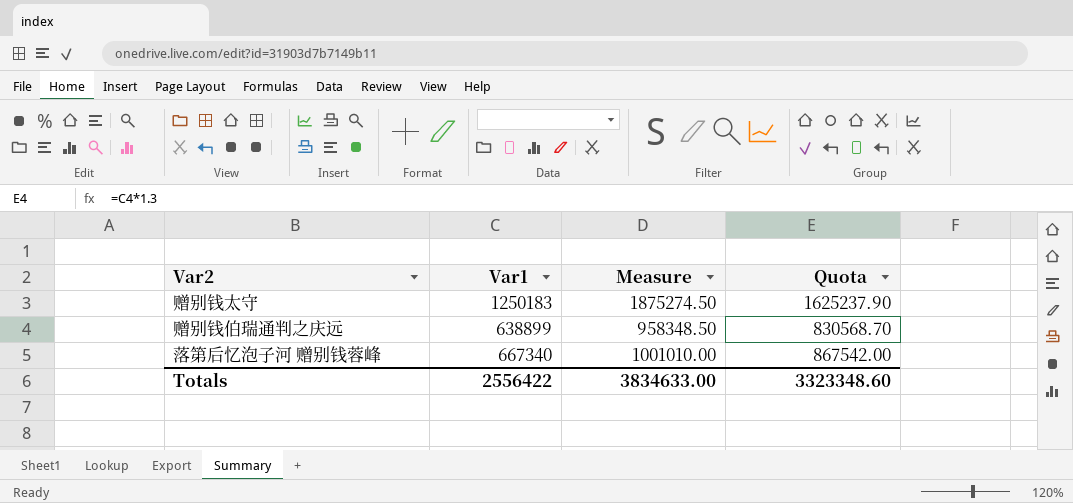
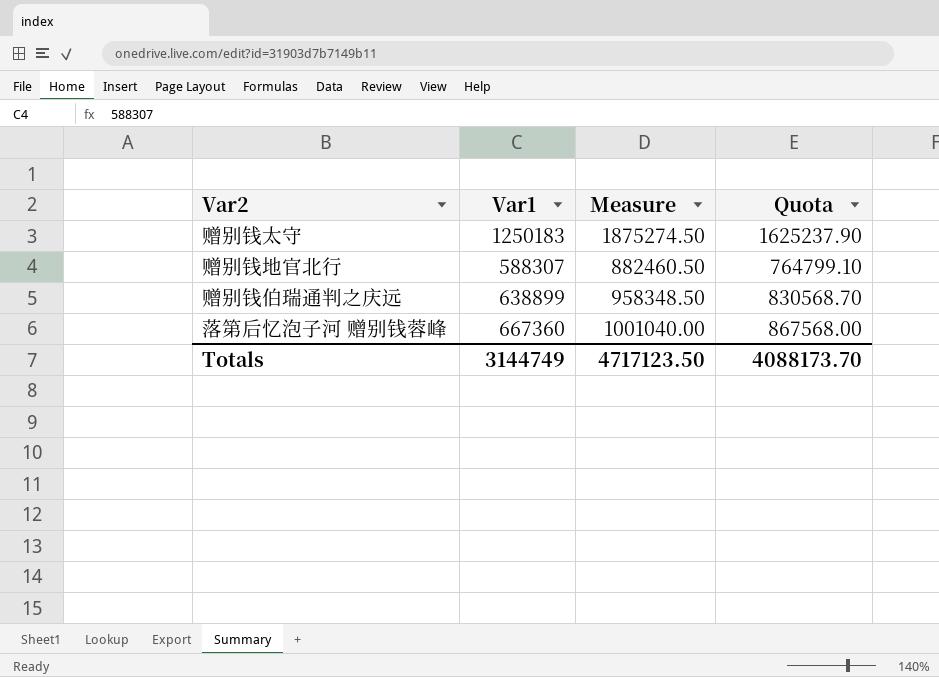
row 赠别钱地官北行: none -> 588307 | 882460.50 | 764799.10
落第后忆泡子河 赠别钱蓉峰 | Var1: 667340 -> 667360
落第后忆泡子河 赠别钱蓉峰 | Measure: 1001010.00 -> 1001040.00
落第后忆泡子河 赠别钱蓉峰 | Quota: 867542.00 -> 867568.00
Totals | Var1: 2556422 -> 3144749
Totals | Measure: 3834633.00 -> 4717123.50
Totals | Quota: 3323348.60 -> 4088173.70

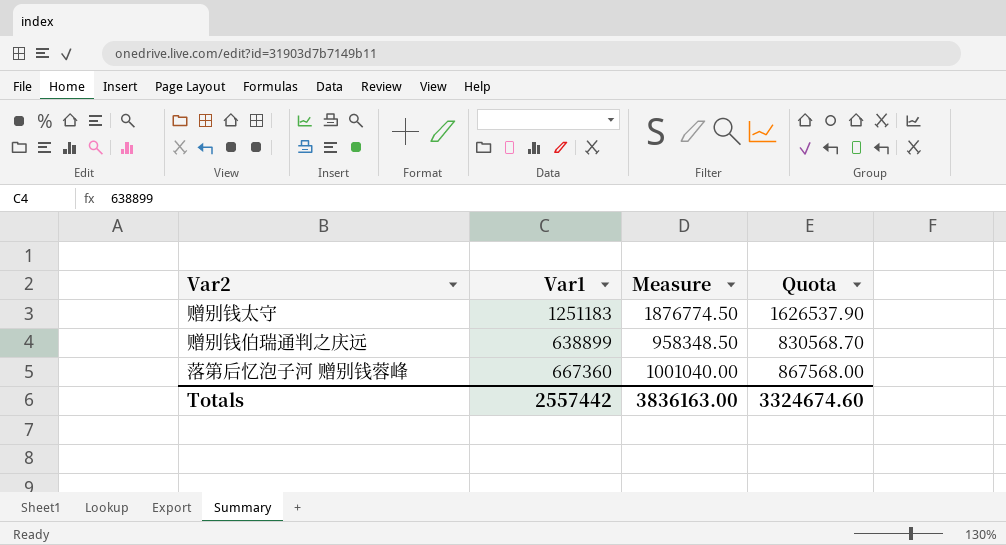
row 赠别钱地官北行: 588307 | 882460.50 | 764799.10 -> none
赠别钱太守 | Var1: 1250183 -> 1251183
赠别钱太守 | Measure: 1875274.50 -> 1876774.50
赠别钱太守 | Quota: 1625237.90 -> 1626537.90
Totals | Var1: 3144749 -> 2557442
Totals | Measure: 4717123.50 -> 3836163.00
Totals | Quota: 4088173.70 -> 3324674.60

